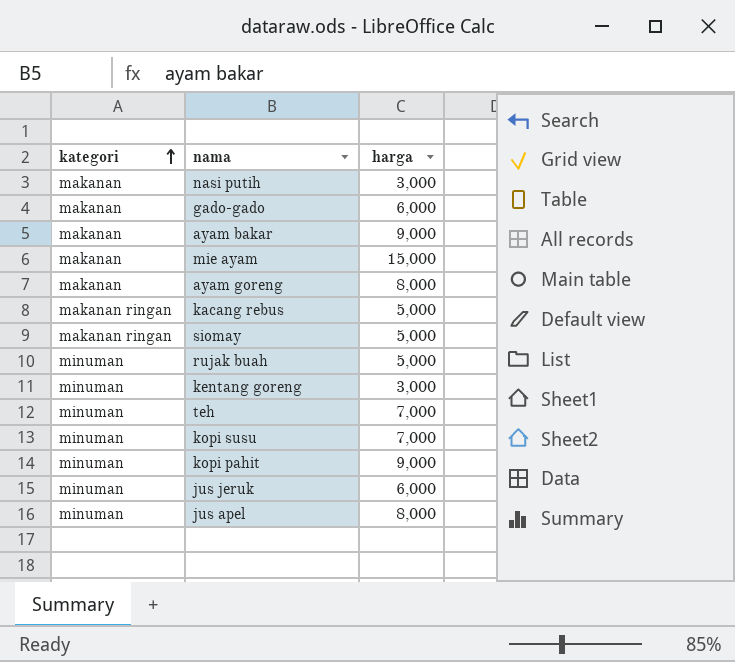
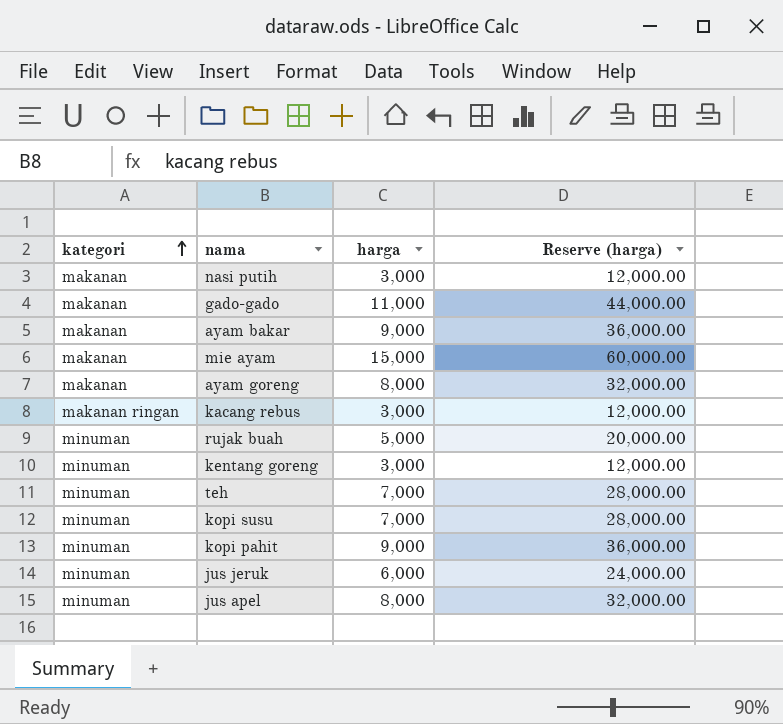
column Reserve (harga) | formula: none -> [harga] * 4
row siomay: makanan ringan | 5,000 -> none
gado-gado | harga: 6,000 -> 11,000
kacang rebus | harga: 5,000 -> 3,000

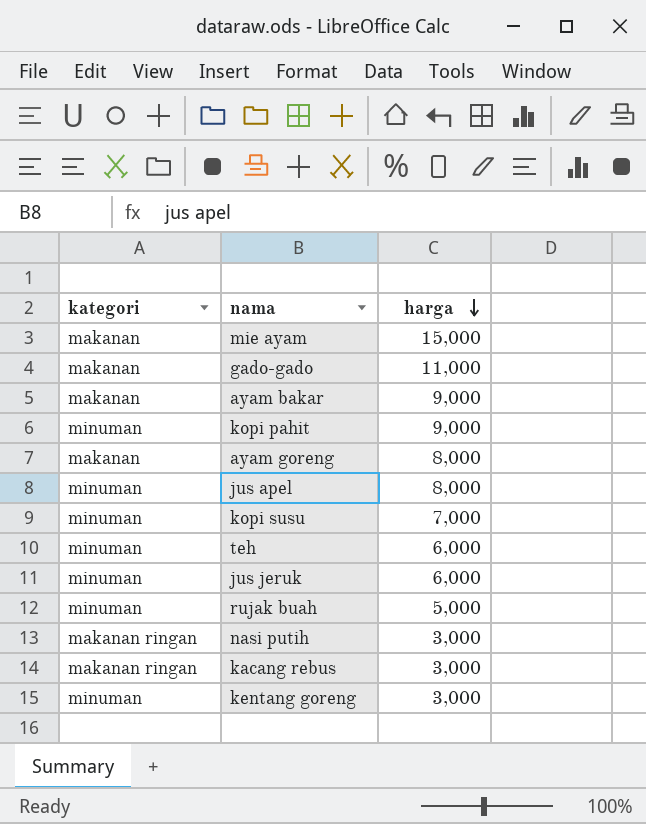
row order: kategori ascending -> harga descending
column Reserve (harga) | formula: [harga] * 4 -> none
teh | harga: 7,000 -> 6,000
nasi putih | kategori: makanan -> makanan ringan

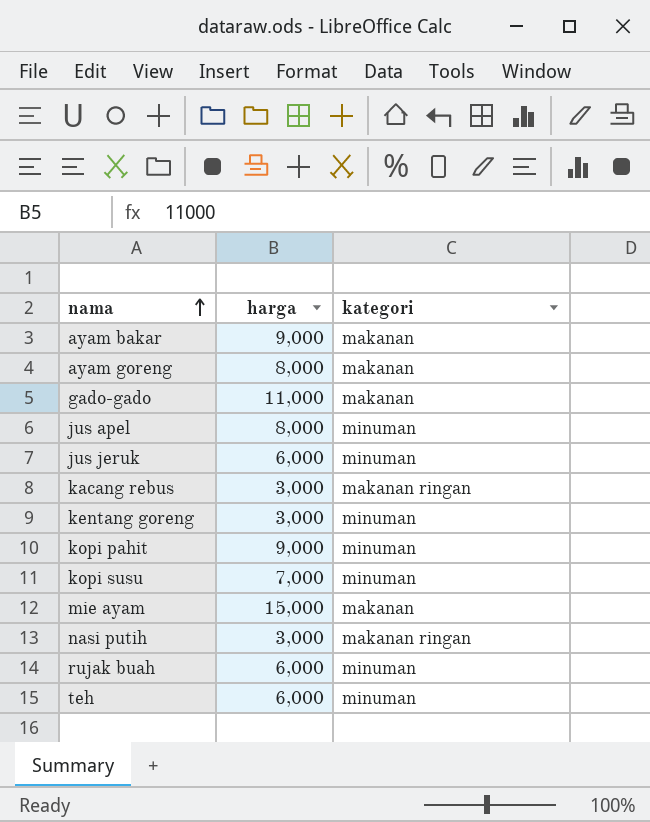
row order: harga descending -> nama ascending
column kategori | position: 1 -> 3
rujak buah | harga: 5,000 -> 6,000

